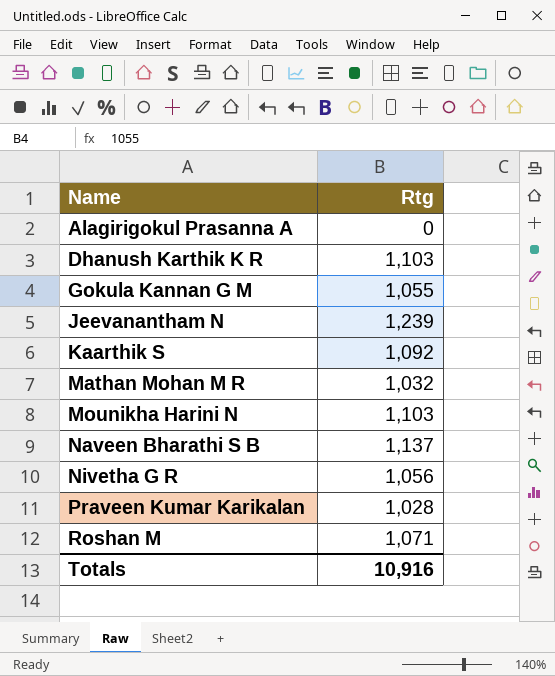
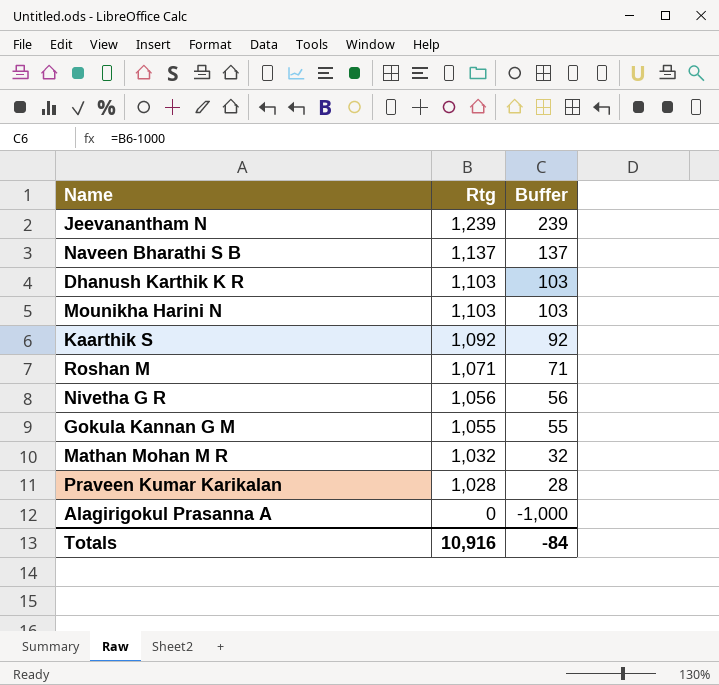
row order: Name ascending -> Rtg descending
column Buffer | formula: none -> [Rtg] - 1000

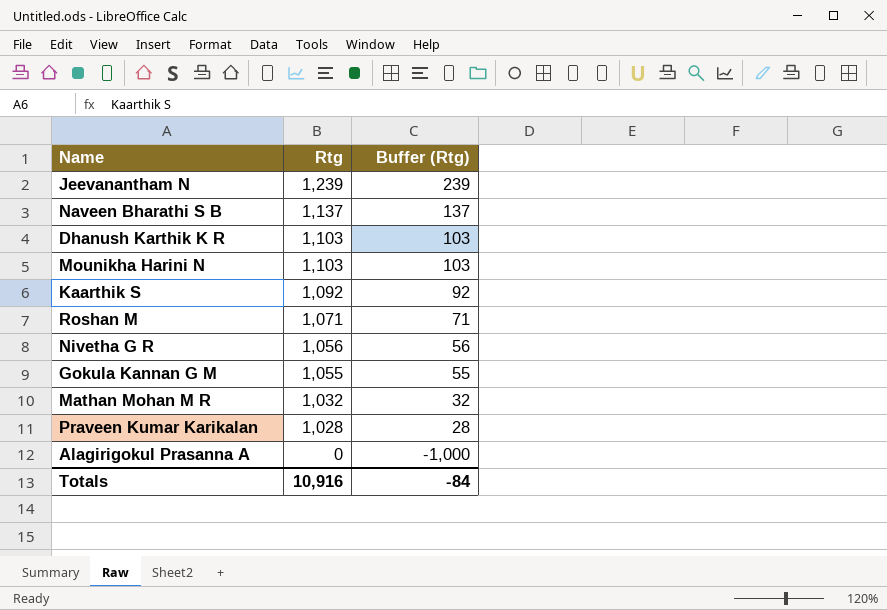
column name: Buffer -> Buffer (Rtg)

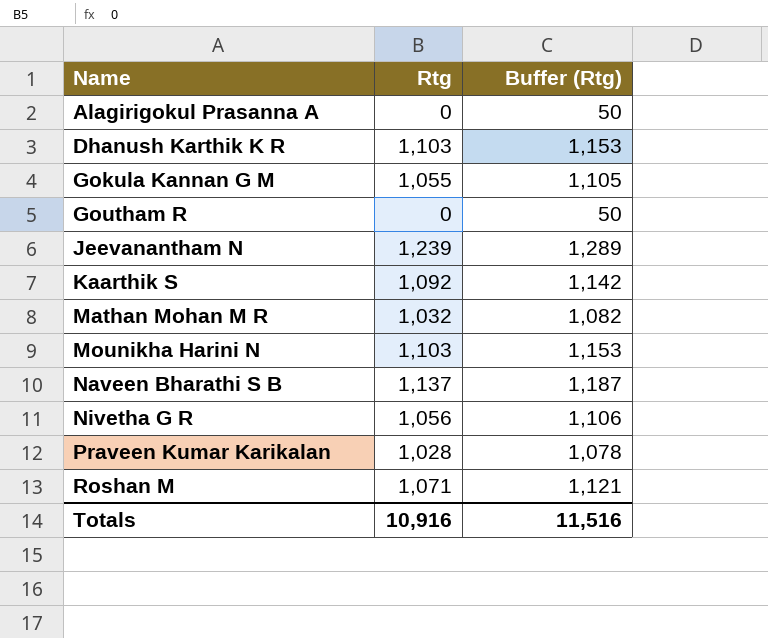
row order: Rtg descending -> Name ascending
column Buffer (Rtg) | formula: [Rtg] - 1000 -> [Rtg] + 50
row Goutham R: none -> 0 | 50
Totals | Buffer (Rtg): -84 -> 11,516

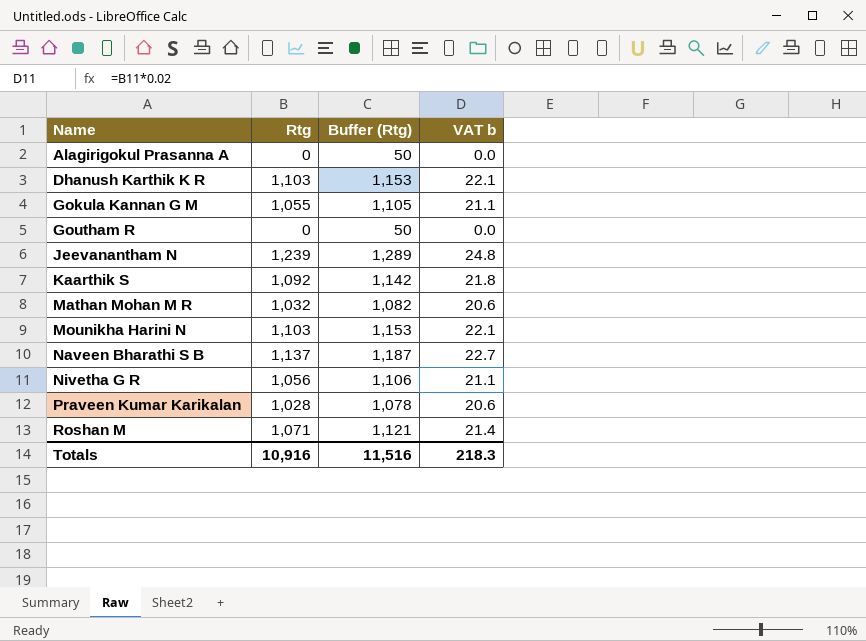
column VAT b | formula: none -> [Rtg] * 0.02

